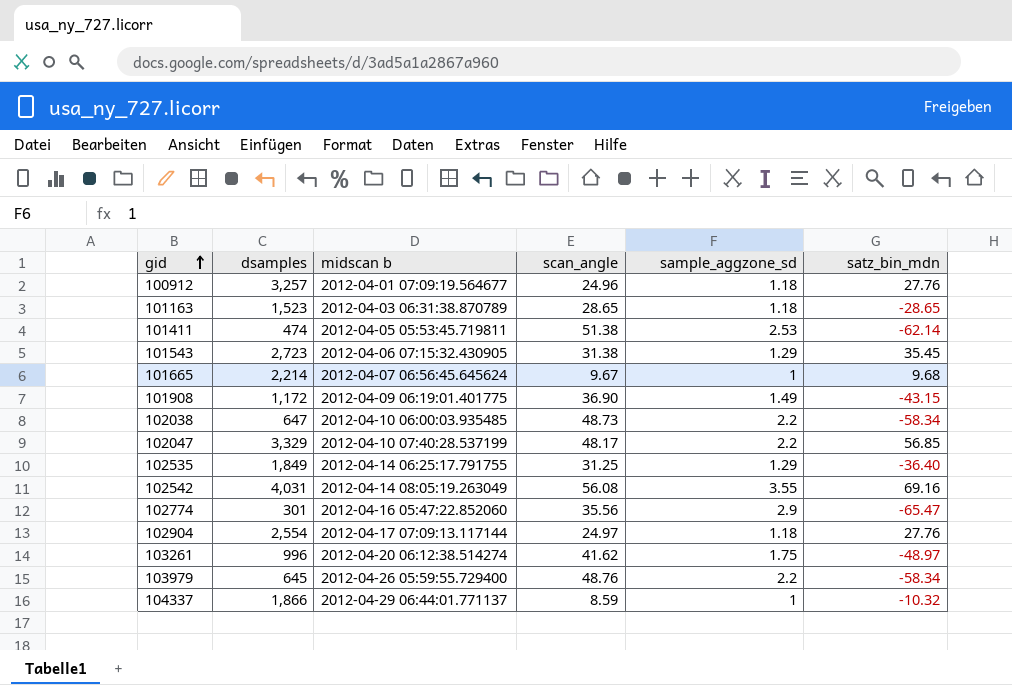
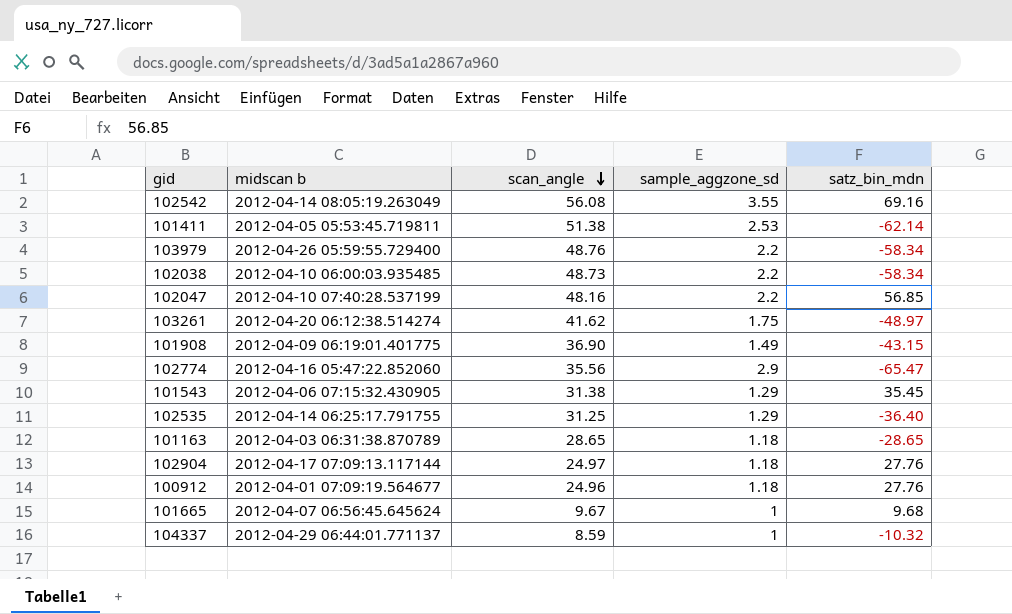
row order: gid ascending -> scan_angle descending
column dsamples | position: 2 -> none
102047 | scan_angle: 48.17 -> 48.16

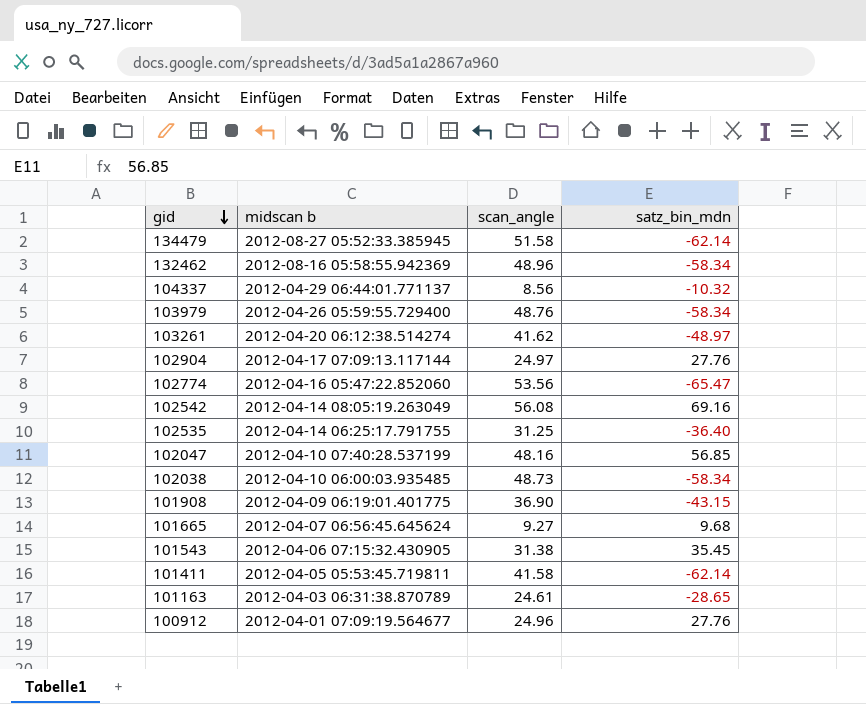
row order: scan_angle descending -> gid descending
column sample_aggzone_sd | position: 4 -> none
row 134479: none -> 2012-08-27 05:52:33.385945 | 51.58 | -62.14
row 132462: none -> 2012-08-16 05:58:55.942369 | 48.96 | -58.34
104337 | scan_angle: 8.59 -> 8.56
102774 | scan_angle: 35.56 -> 53.56
101665 | scan_angle: 9.67 -> 9.27
101411 | scan_angle: 51.38 -> 41.58
101163 | scan_angle: 28.65 -> 24.61

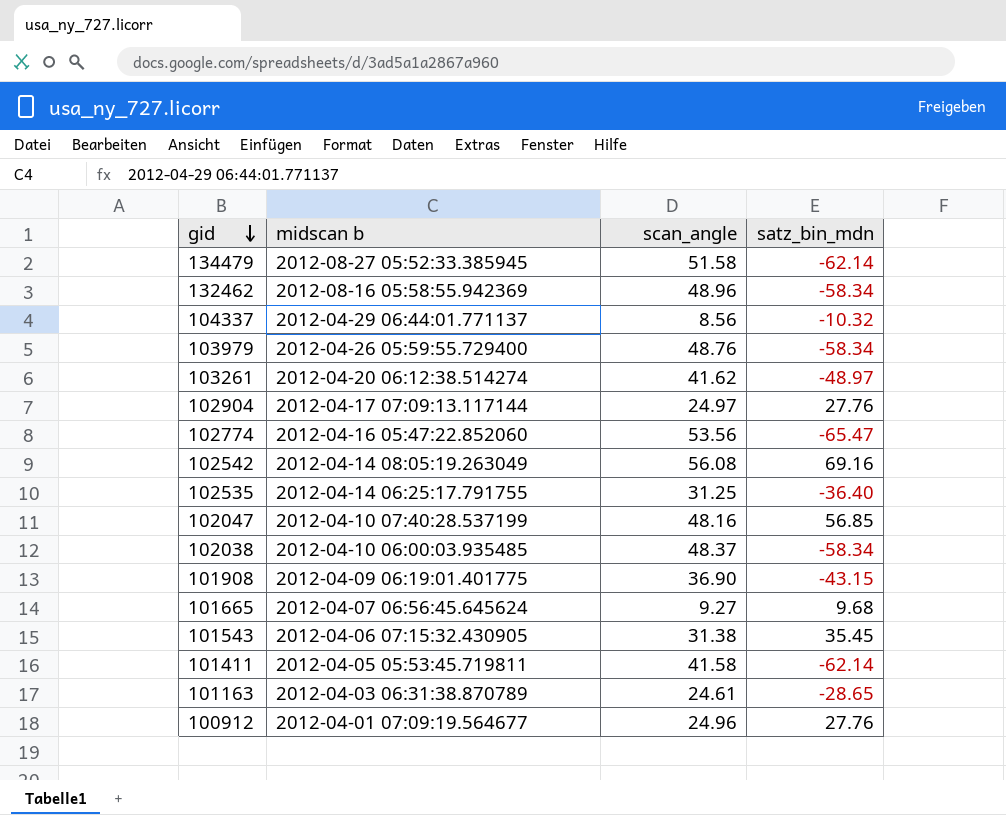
102038 | scan_angle: 48.73 -> 48.37

